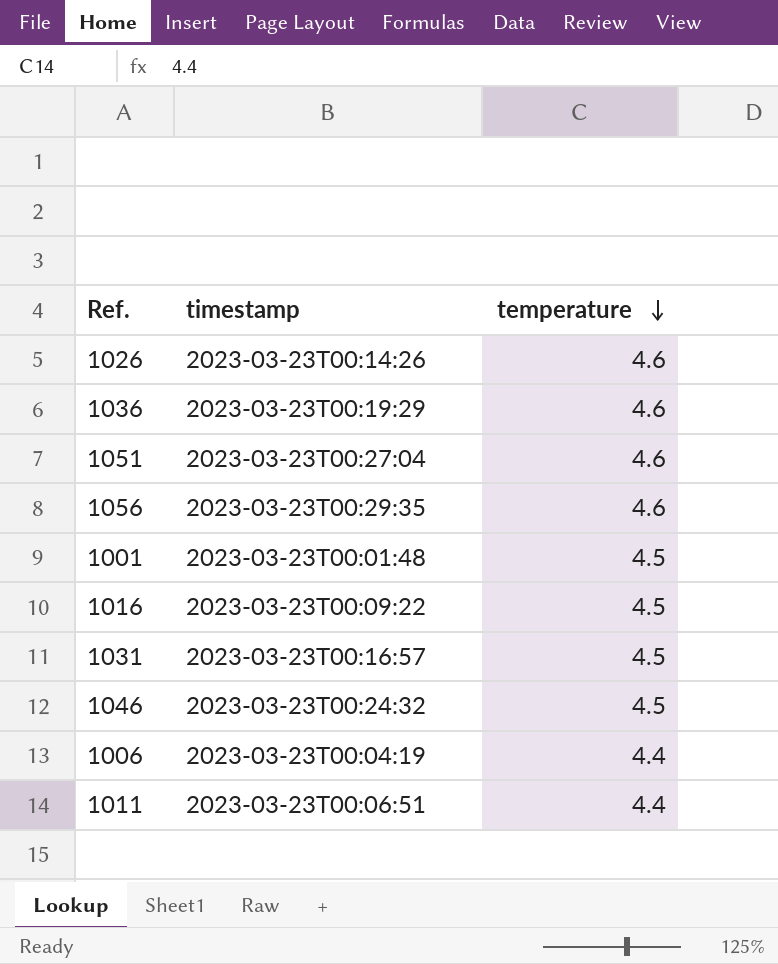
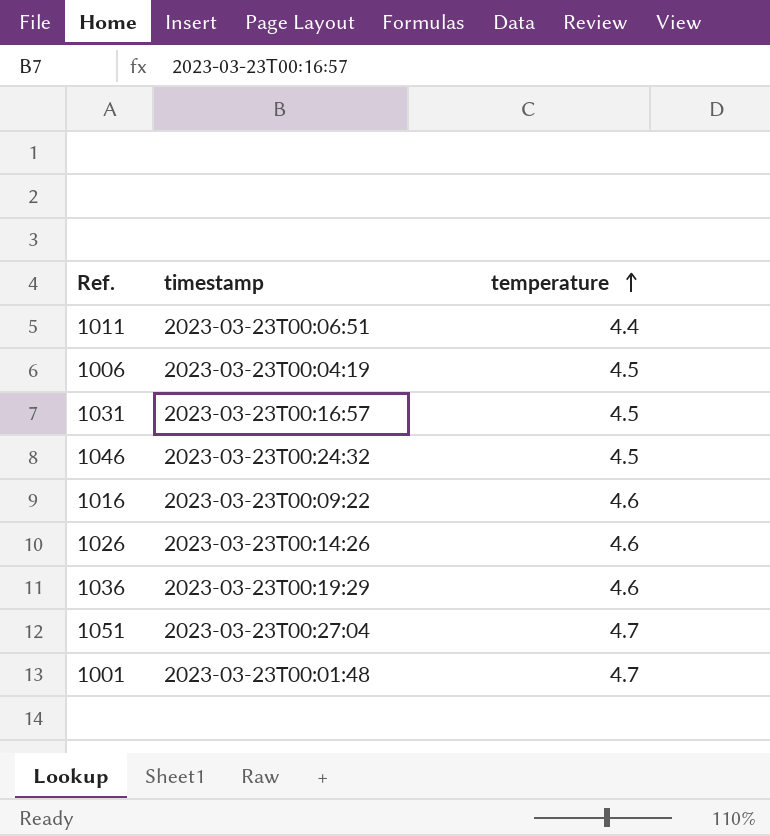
row order: temperature descending -> temperature ascending
row 1056: 2023-03-23T00:29:35 | 4.6 -> none
1006 | temperature: 4.4 -> 4.5
1016 | temperature: 4.5 -> 4.6
1051 | temperature: 4.6 -> 4.7
1001 | temperature: 4.5 -> 4.7

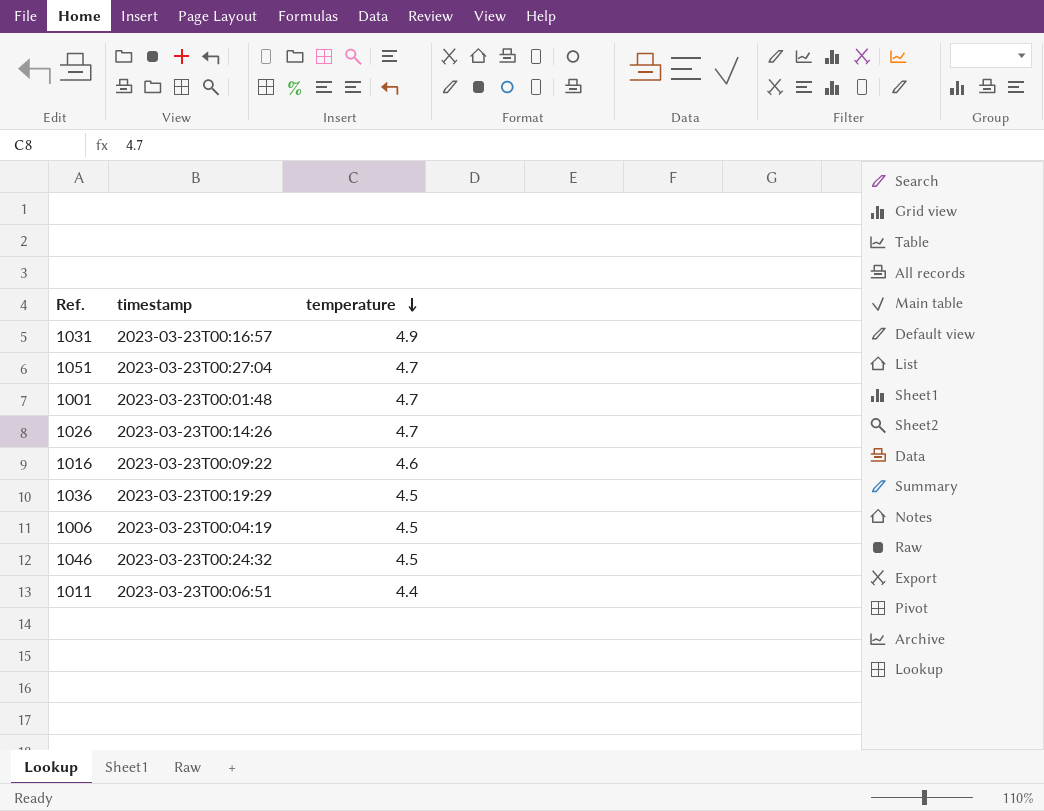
row order: temperature ascending -> temperature descending
1031 | temperature: 4.5 -> 4.9
1026 | temperature: 4.6 -> 4.7
1036 | temperature: 4.6 -> 4.5

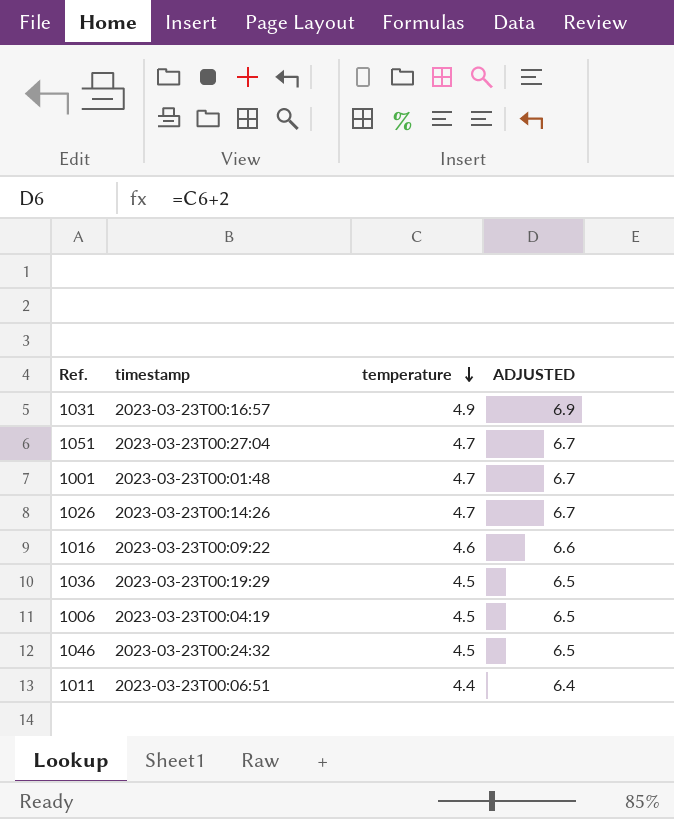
column ADJUSTED | formula: none -> [temperature] + 2

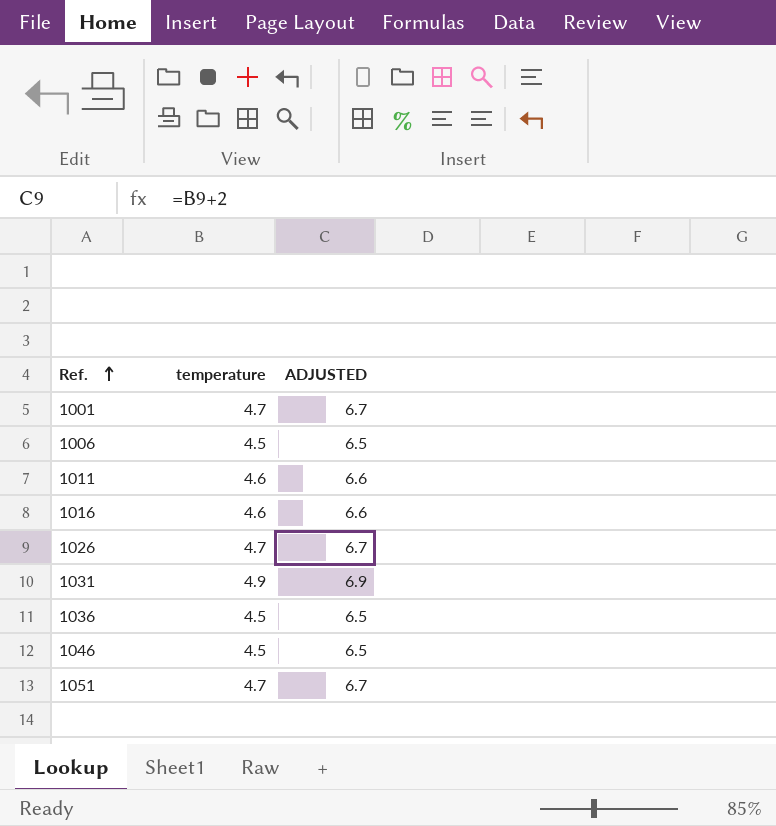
row order: temperature descending -> Ref. ascending
column timestamp | position: 2 -> none
1011 | temperature: 4.4 -> 4.6
1011 | ADJUSTED: 6.4 -> 6.6

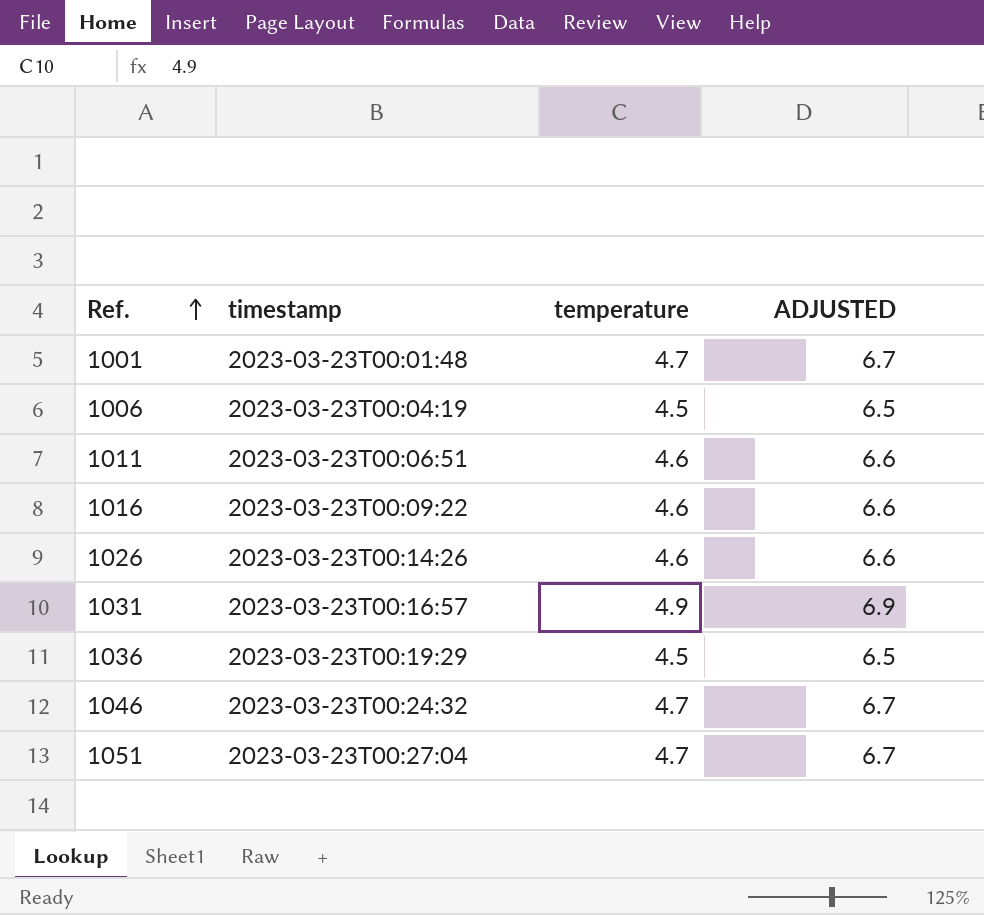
column timestamp | position: none -> 2
1026 | temperature: 4.7 -> 4.6
1026 | ADJUSTED: 6.7 -> 6.6
1046 | temperature: 4.5 -> 4.7
1046 | ADJUSTED: 6.5 -> 6.7

